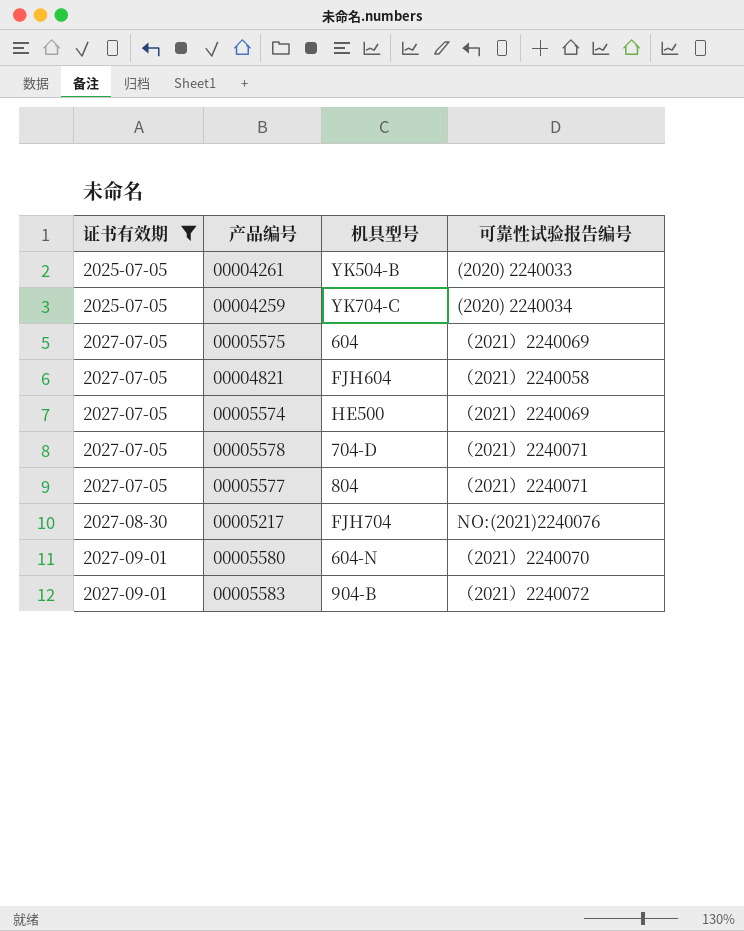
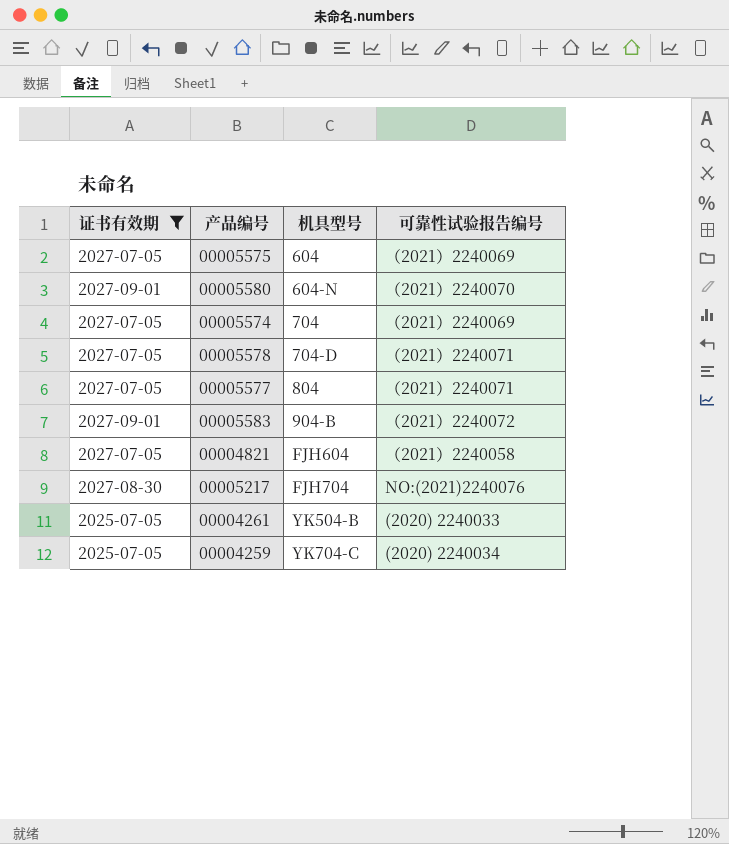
row order: 证书有效期 ascending -> 机具型号 ascending
00005574 | 机具型号: HE500 -> 704

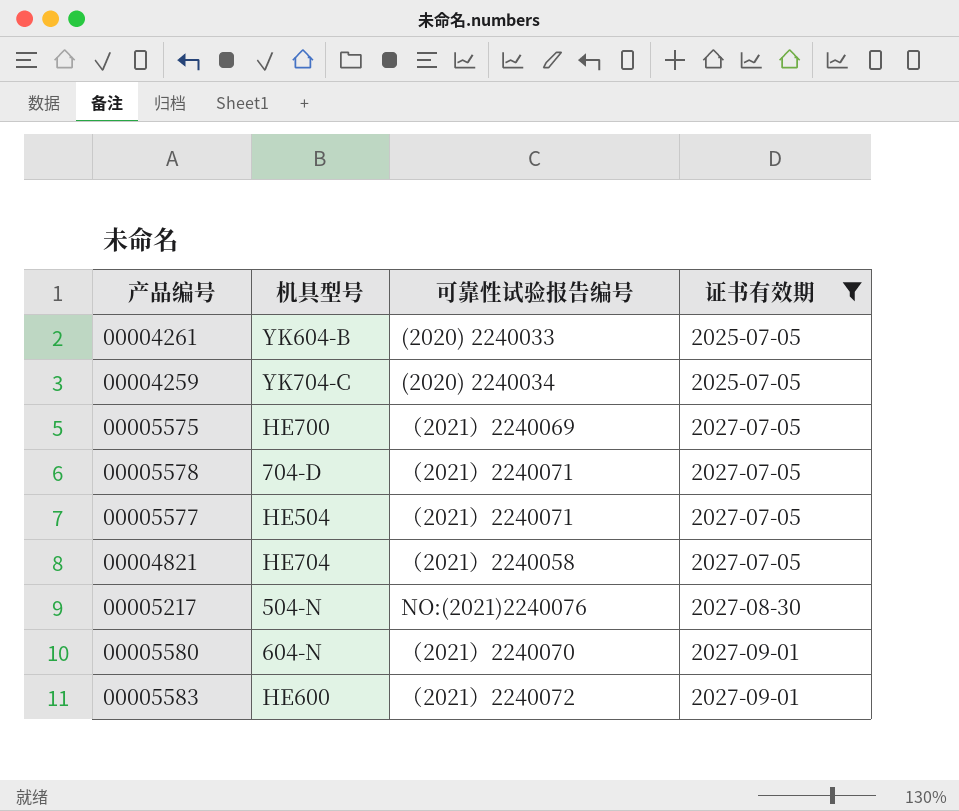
row order: 机具型号 ascending -> 证书有效期 ascending
column 证书有效期 | position: 1 -> 4
row 00005574: 2027-07-05 | 704 | （2021）2240069 -> none
00004261 | 机具型号: YK504-B -> YK604-B
00005575 | 机具型号: 604 -> HE700
00005577 | 机具型号: 804 -> HE504
00004821 | 机具型号: FJH604 -> HE704
00005217 | 机具型号: FJH704 -> 504-N
00005583 | 机具型号: 904-B -> HE600

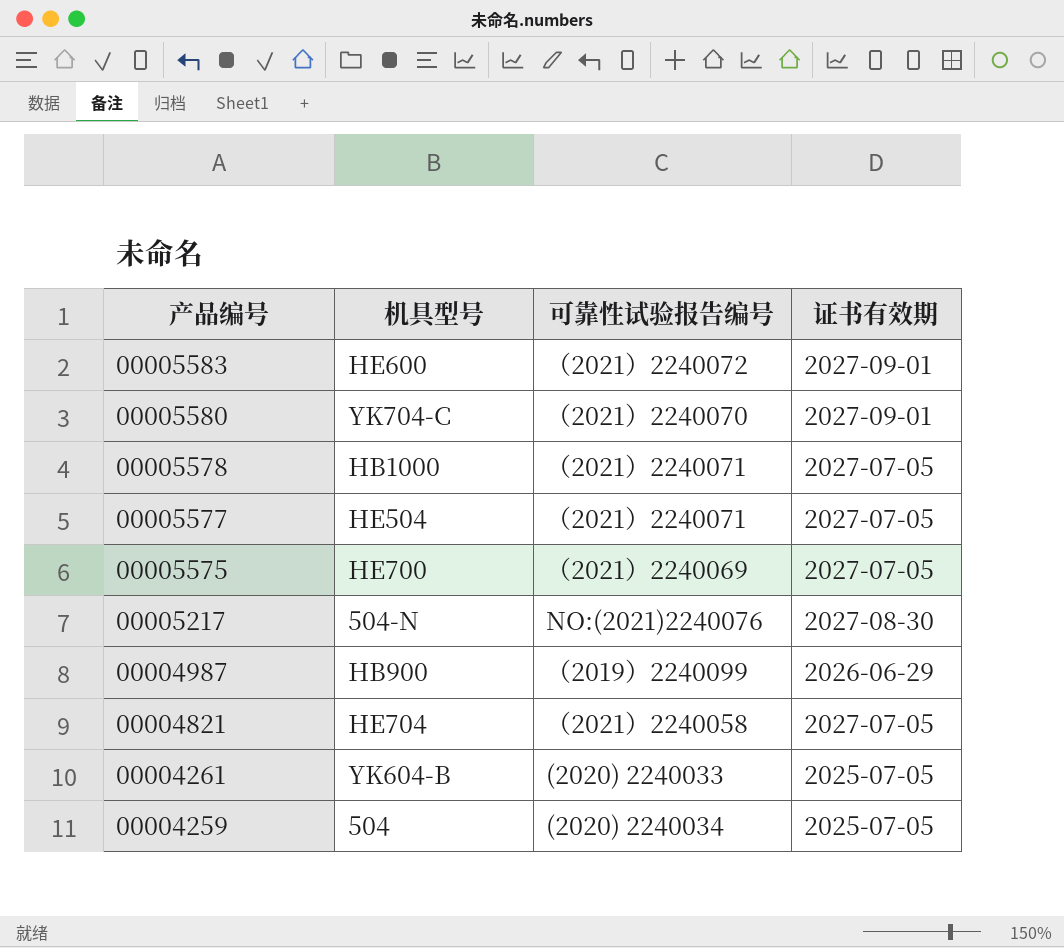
filter: 证书有效期 != 2026-06-29 -> none
row order: 证书有效期 ascending -> 产品编号 descending
00005580 | 机具型号: 604-N -> YK704-C
00005578 | 机具型号: 704-D -> HB1000
00004259 | 机具型号: YK704-C -> 504

